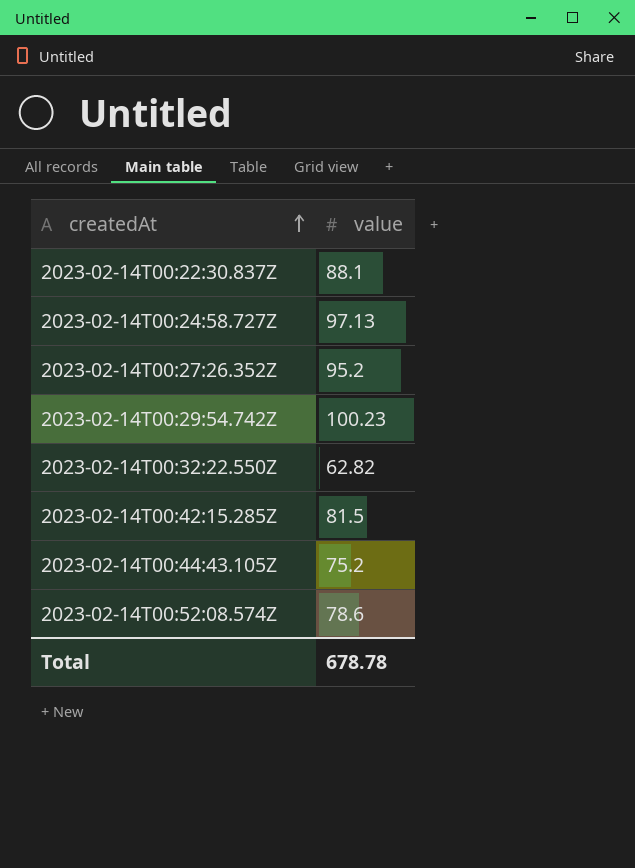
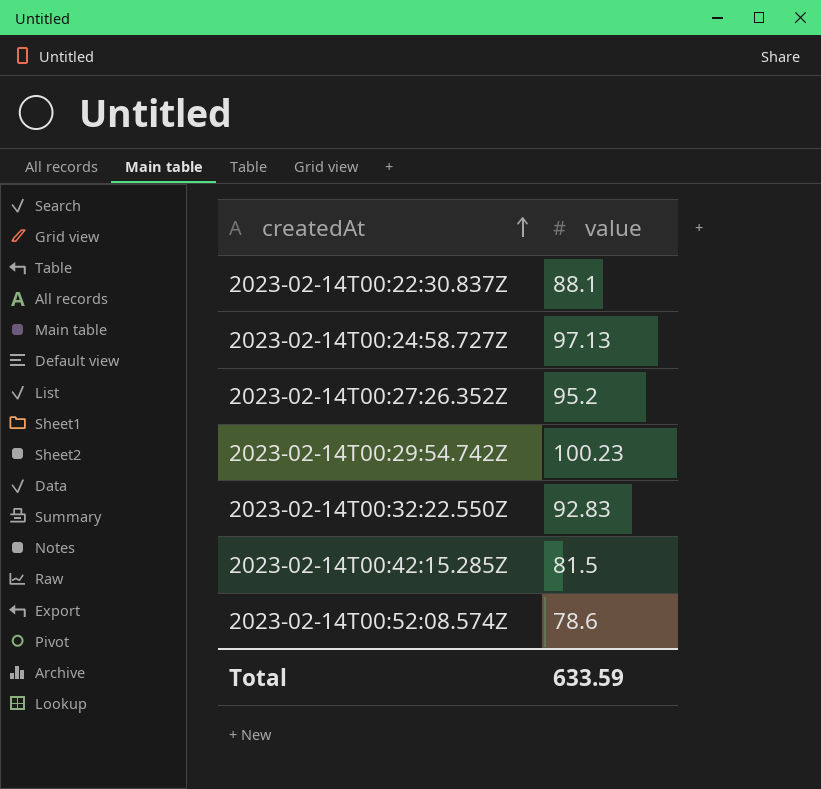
row 2023-02-14T00:44:43.105Z: 75.2 -> none
2023-02-14T00:32:22.550Z | value: 62.82 -> 92.83
Total | value: 678.78 -> 633.59

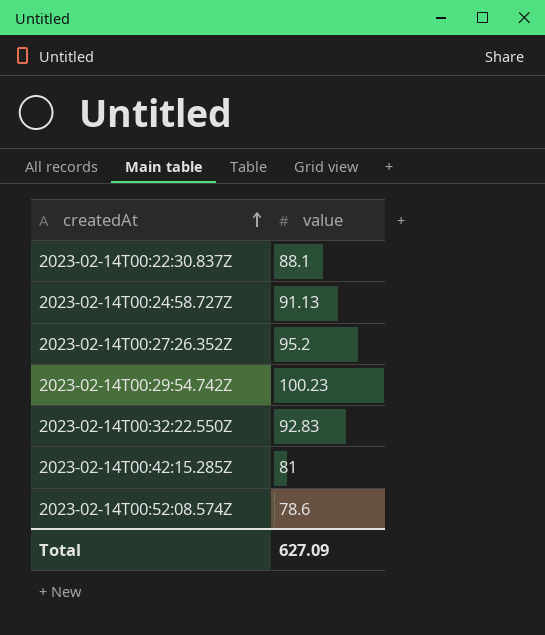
2023-02-14T00:24:58.727Z | value: 97.13 -> 91.13
2023-02-14T00:42:15.285Z | value: 81.5 -> 81
Total | value: 633.59 -> 627.09

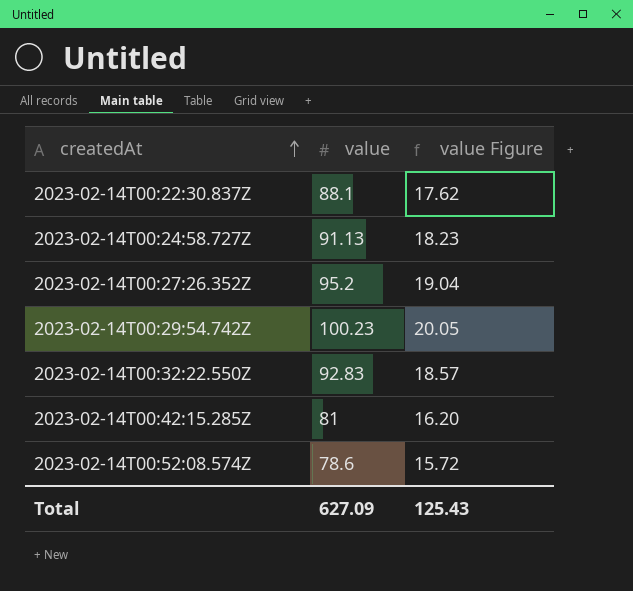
column value Figure | formula: none -> [value] * 0.2

